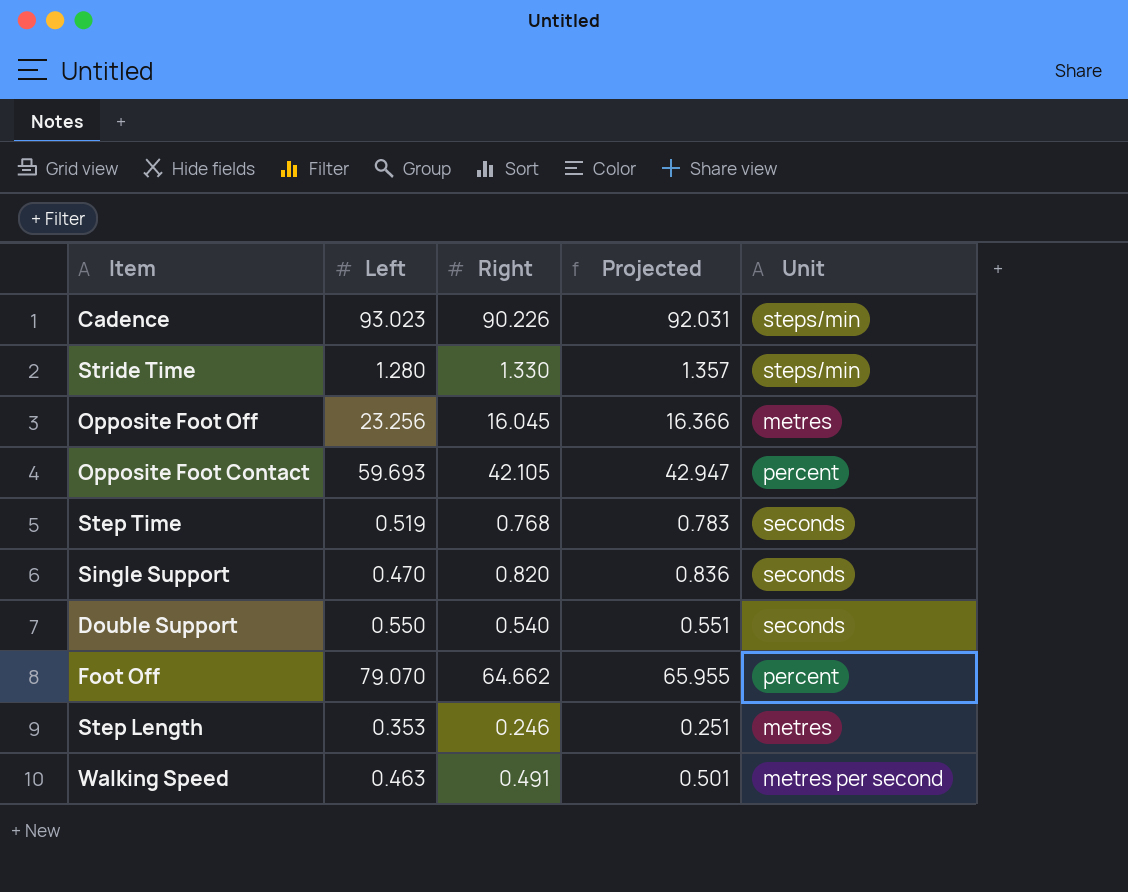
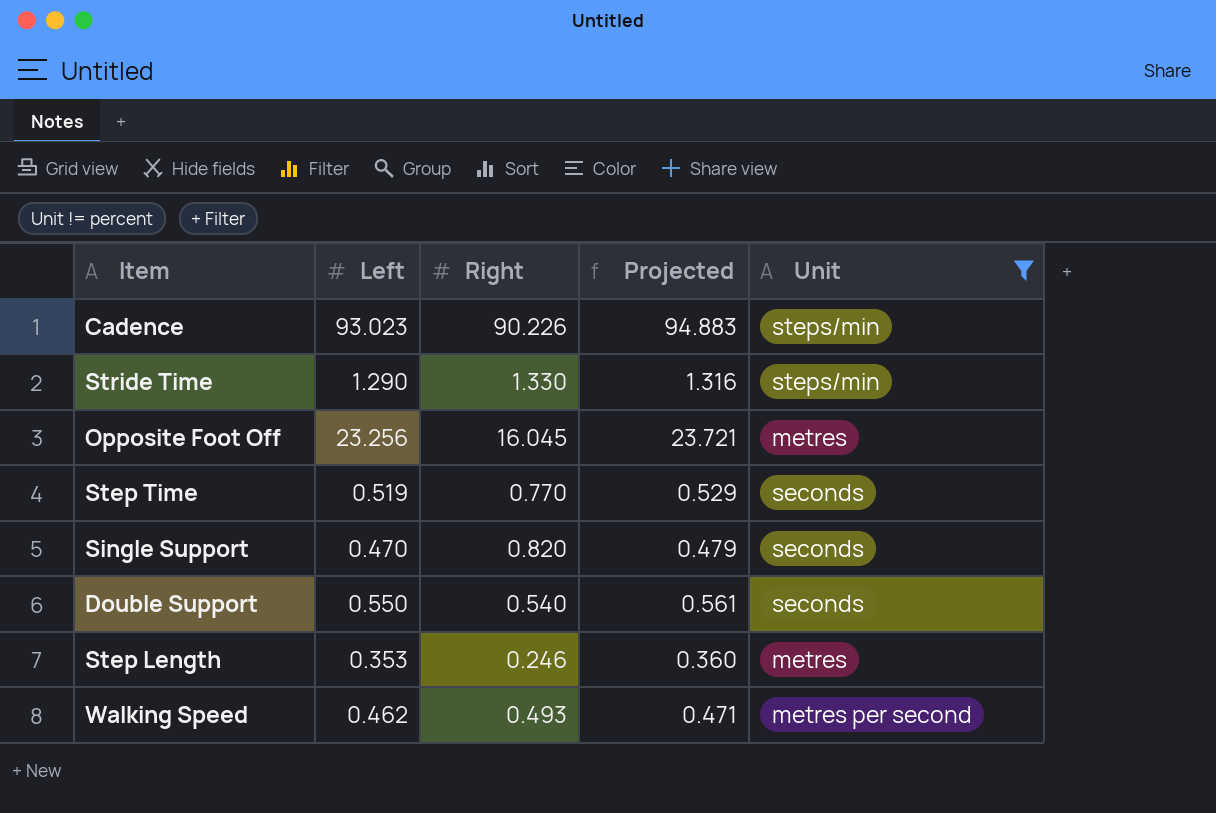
filter: none -> Unit != percent
column Projected | formula: [Right] * 1.02 -> [Left] * 1.02
Stride Time | Left: 1.280 -> 1.290
Step Time | Right: 0.768 -> 0.770
Walking Speed | Left: 0.463 -> 0.462
Walking Speed | Right: 0.491 -> 0.493

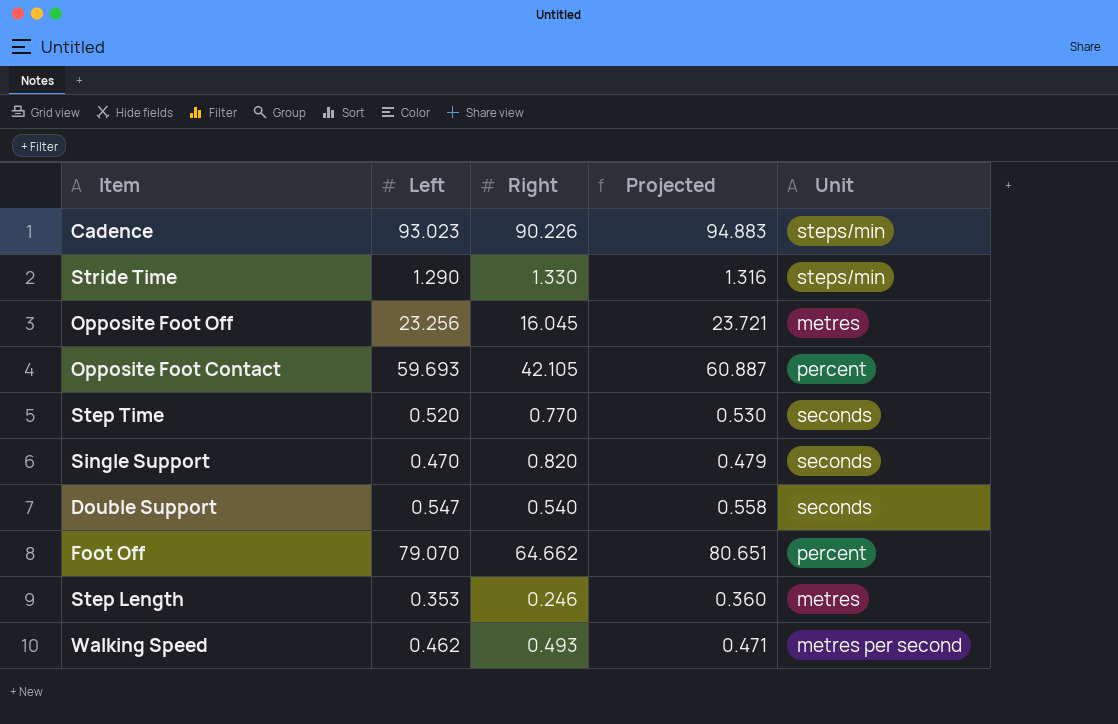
filter: Unit != percent -> none
Step Time | Left: 0.519 -> 0.520
Step Time | Projected: 0.529 -> 0.530
Double Support | Left: 0.550 -> 0.547
Double Support | Projected: 0.561 -> 0.558

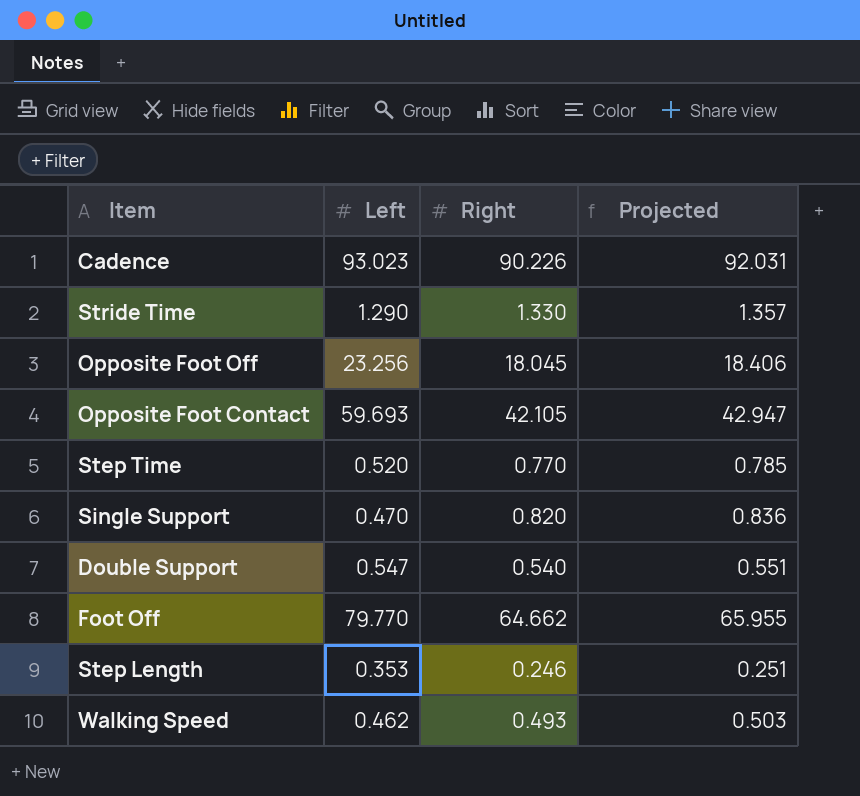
column Unit | position: 5 -> none
column Projected | formula: [Left] * 1.02 -> [Right] * 1.02
Opposite Foot Off | Right: 16.045 -> 18.045
Foot Off | Left: 79.070 -> 79.770

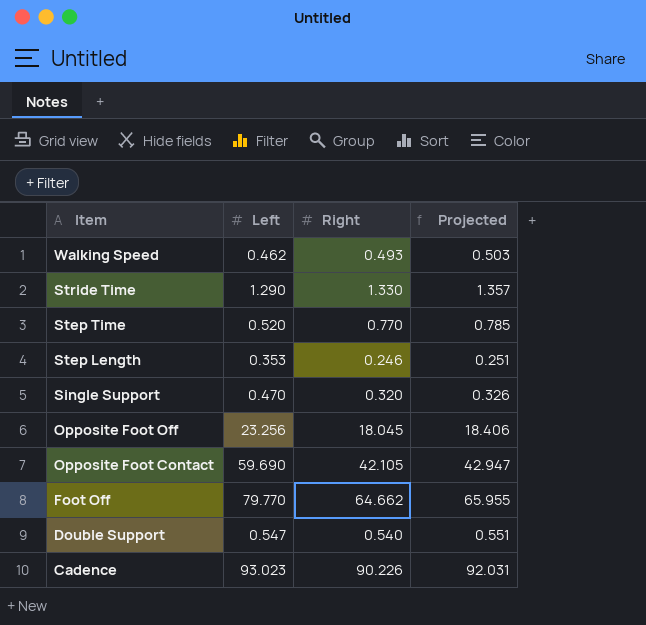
row order: none -> Item descending
Single Support | Right: 0.820 -> 0.320
Single Support | Projected: 0.836 -> 0.326
Opposite Foot Contact | Left: 59.693 -> 59.690

